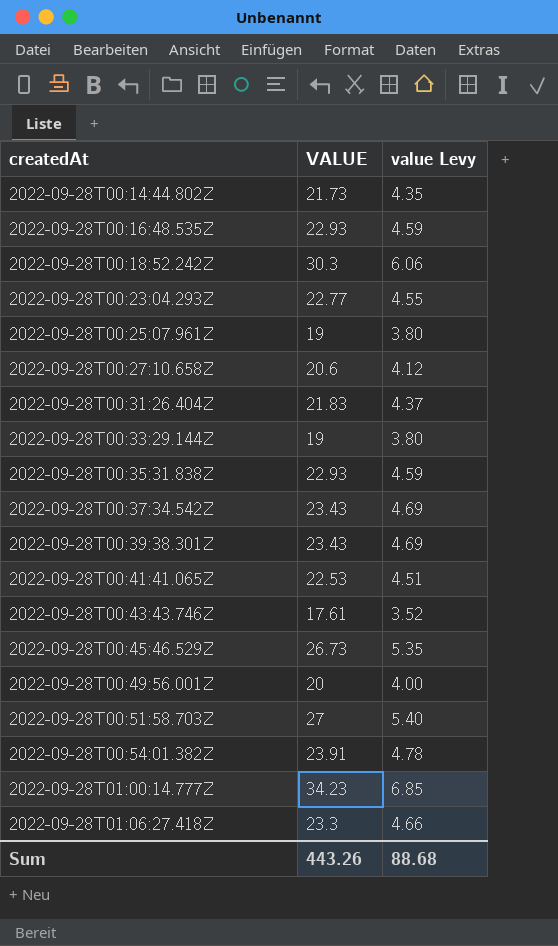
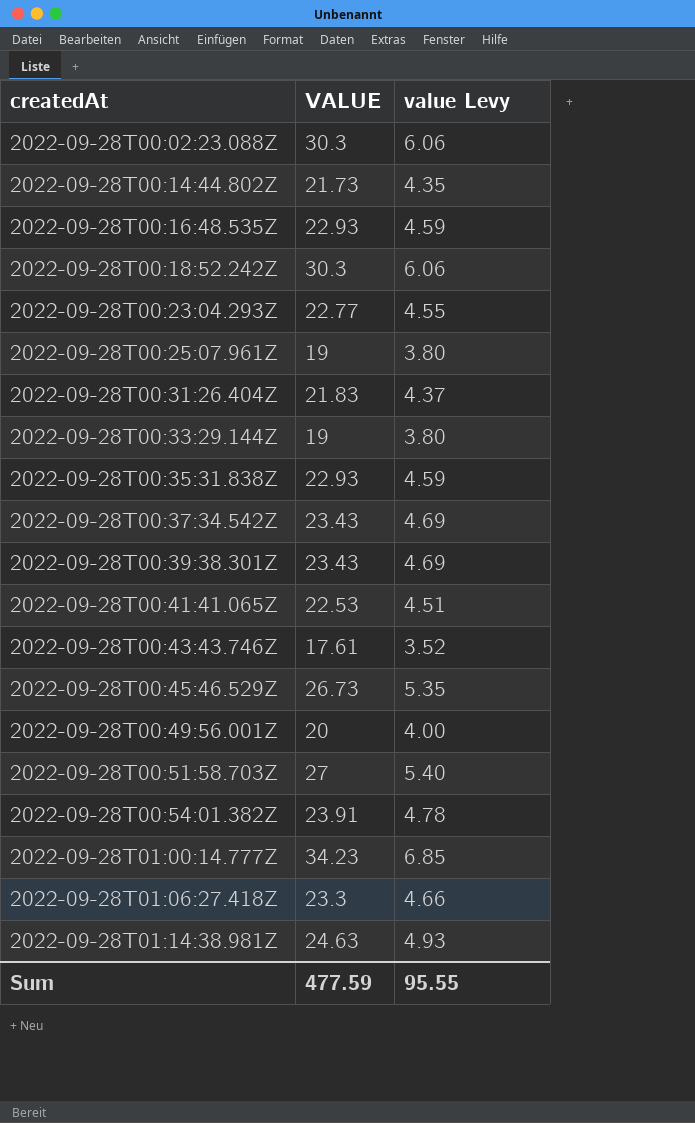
row 2022-09-28T00:27:10.658Z: 20.6 | 4.12 -> none
row 2022-09-28T00:02:23.088Z: none -> 30.3 | 6.06
row 2022-09-28T01:14:38.981Z: none -> 24.63 | 4.93
Sum | VALUE: 443.26 -> 477.59
Sum | value Levy: 88.68 -> 95.55

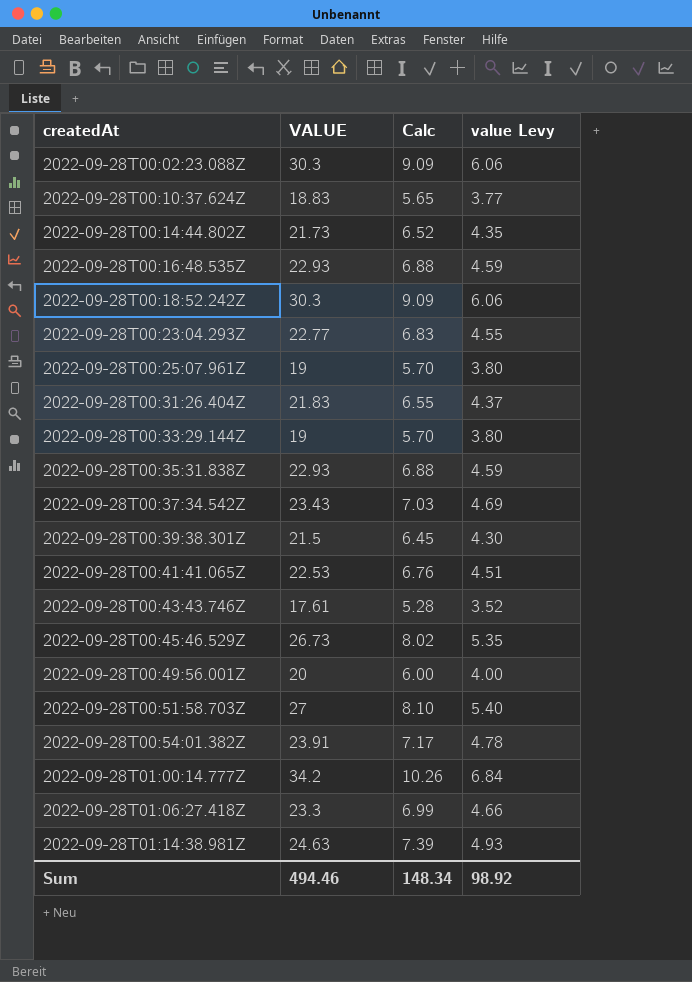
column Calc | formula: none -> [VALUE] * 0.3
row 2022-09-28T00:10:37.624Z: none -> 18.83 | 5.65 | 3.77
2022-09-28T00:39:38.301Z | VALUE: 23.43 -> 21.5
2022-09-28T00:39:38.301Z | value Levy: 4.69 -> 4.30
2022-09-28T01:00:14.777Z | VALUE: 34.23 -> 34.2
2022-09-28T01:00:14.777Z | value Levy: 6.85 -> 6.84
Sum | VALUE: 477.59 -> 494.46
Sum | value Levy: 95.55 -> 98.92

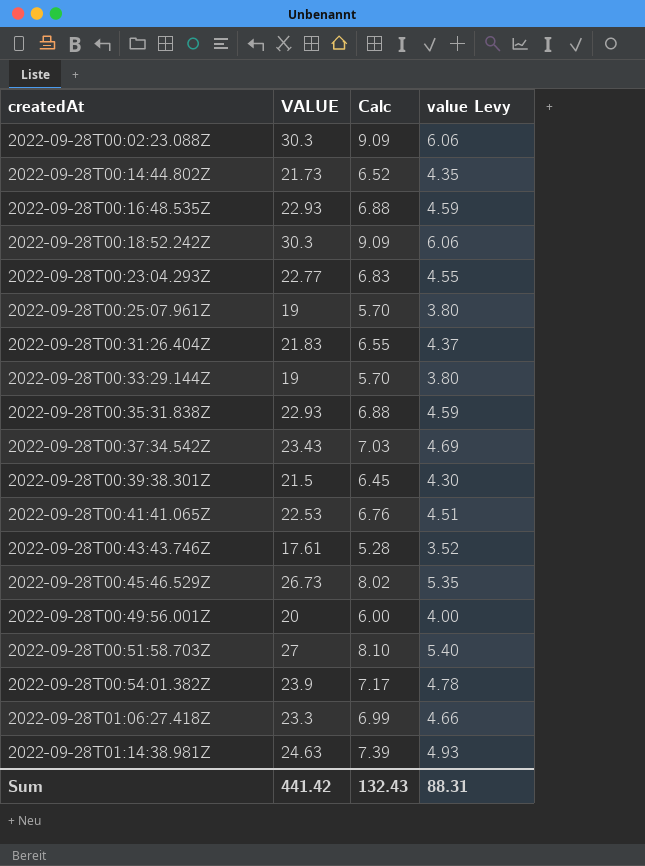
row 2022-09-28T00:10:37.624Z: 18.83 | 5.65 | 3.77 -> none
row 2022-09-28T01:00:14.777Z: 34.2 | 10.26 | 6.84 -> none
2022-09-28T00:54:01.382Z | VALUE: 23.91 -> 23.9
Sum | VALUE: 494.46 -> 441.42
Sum | Calc: 148.34 -> 132.43
Sum | value Levy: 98.92 -> 88.31

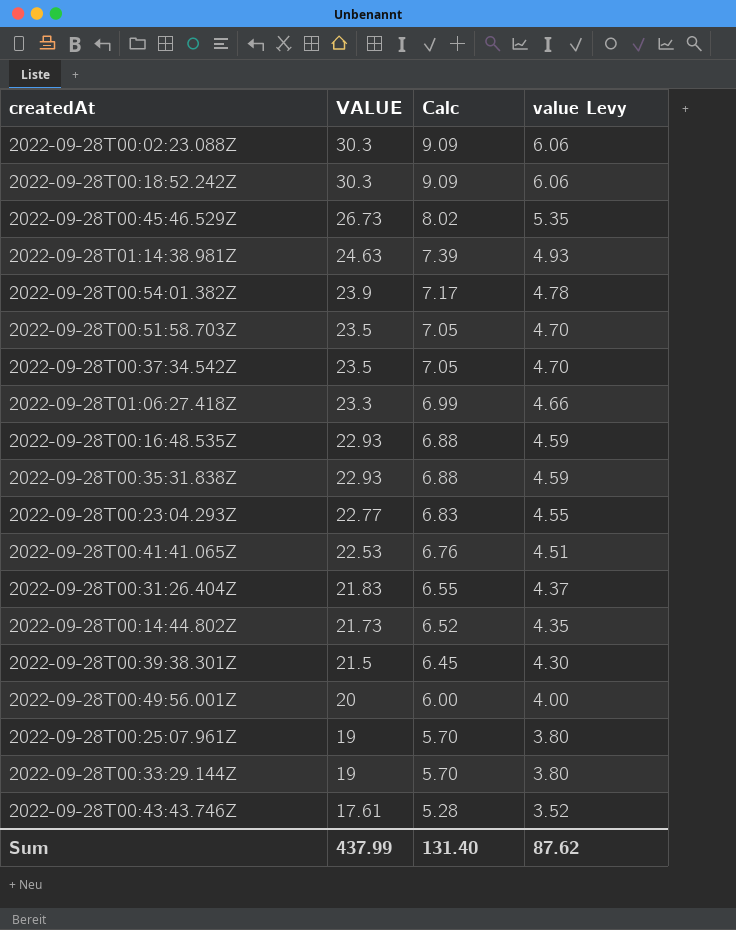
row order: createdAt ascending -> VALUE descending
2022-09-28T00:51:58.703Z | VALUE: 27 -> 23.5
2022-09-28T00:51:58.703Z | Calc: 8.10 -> 7.05
2022-09-28T00:51:58.703Z | value Levy: 5.40 -> 4.70
2022-09-28T00:37:34.542Z | VALUE: 23.43 -> 23.5
2022-09-28T00:37:34.542Z | Calc: 7.03 -> 7.05
2022-09-28T00:37:34.542Z | value Levy: 4.69 -> 4.70
Sum | VALUE: 441.42 -> 437.99
Sum | Calc: 132.43 -> 131.40
Sum | value Levy: 88.31 -> 87.62

